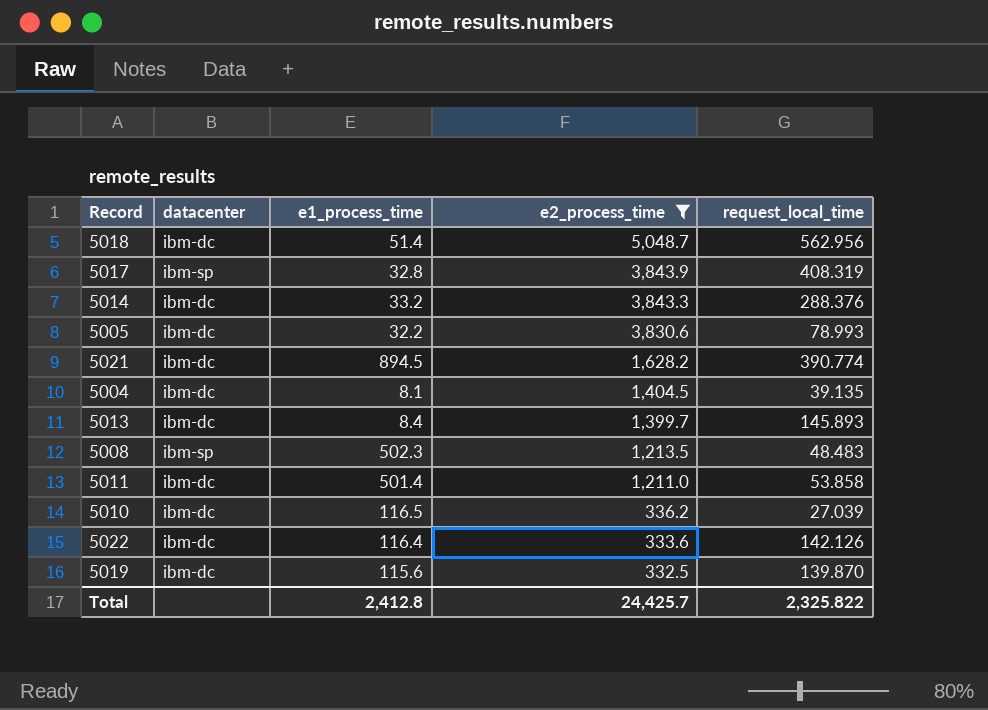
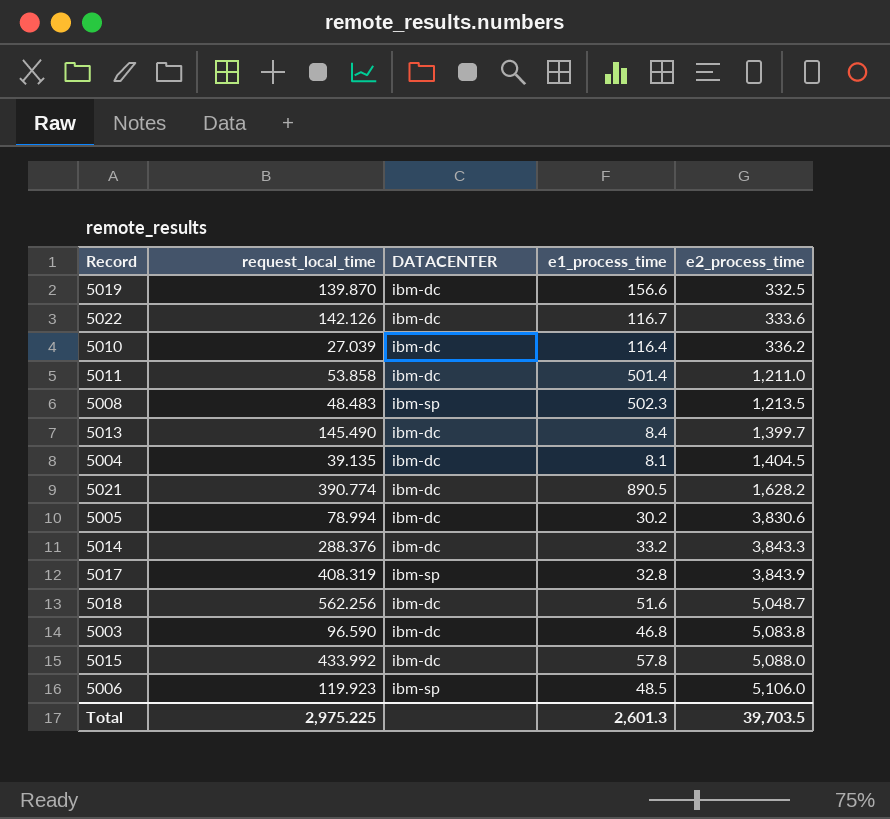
filter: e2_process_time <= 5,048.7 -> none
row order: e2_process_time descending -> e2_process_time ascending
column request_local_time | position: 5 -> 2
column name: datacenter -> DATACENTER
5019 | e1_process_time: 115.6 -> 156.6
5022 | e1_process_time: 116.4 -> 116.7
5010 | e1_process_time: 116.5 -> 116.4
5013 | request_local_time: 145.893 -> 145.490
5021 | e1_process_time: 894.5 -> 890.5
5005 | request_local_time: 78.993 -> 78.994
5005 | e1_process_time: 32.2 -> 30.2
5018 | request_local_time: 562.956 -> 562.256
5018 | e1_process_time: 51.4 -> 51.6
Total | request_local_time: 2,325.822 -> 2,975.225
Total | e1_process_time: 2,412.8 -> 2,601.3
Total | e2_process_time: 24,425.7 -> 39,703.5

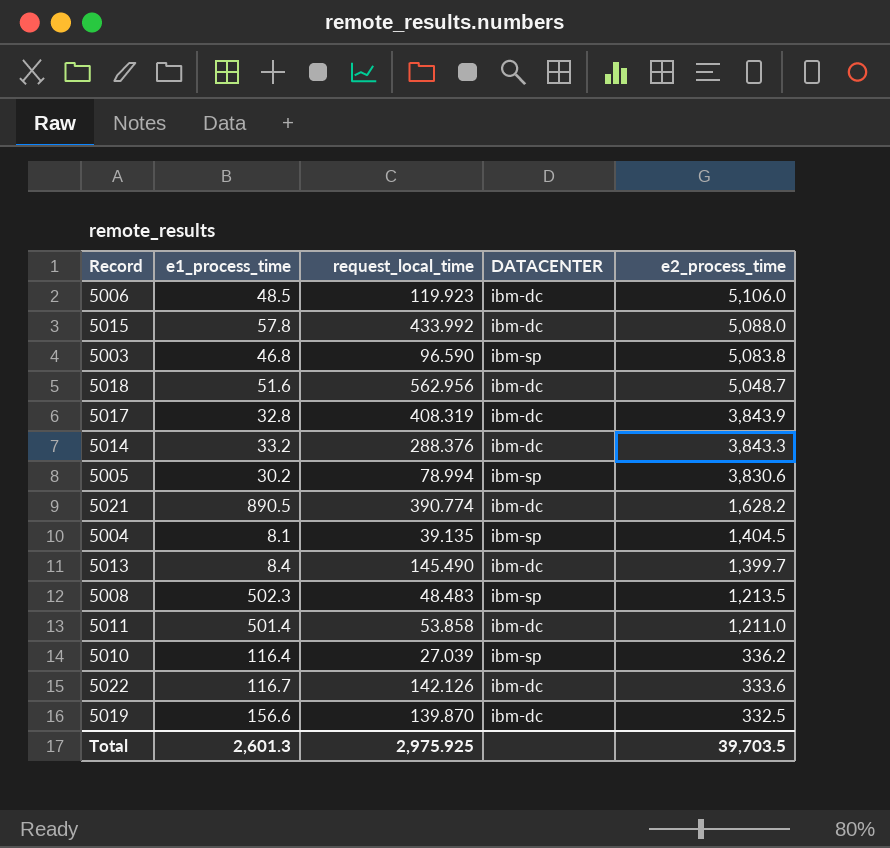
row order: e2_process_time ascending -> e2_process_time descending
column e1_process_time | position: 4 -> 2
5006 | DATACENTER: ibm-sp -> ibm-dc
5003 | DATACENTER: ibm-dc -> ibm-sp
5018 | request_local_time: 562.256 -> 562.956
5017 | DATACENTER: ibm-sp -> ibm-dc
5005 | DATACENTER: ibm-dc -> ibm-sp
5004 | DATACENTER: ibm-dc -> ibm-sp
5010 | DATACENTER: ibm-dc -> ibm-sp
Total | request_local_time: 2,975.225 -> 2,975.925

